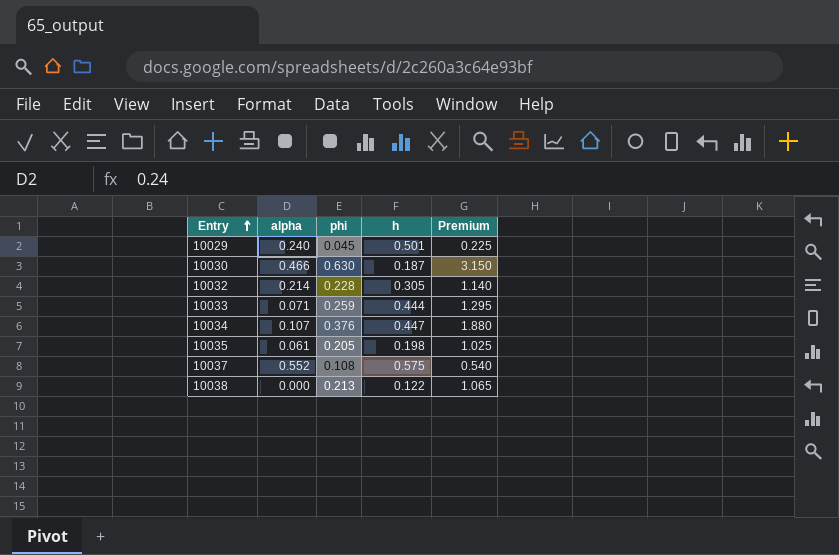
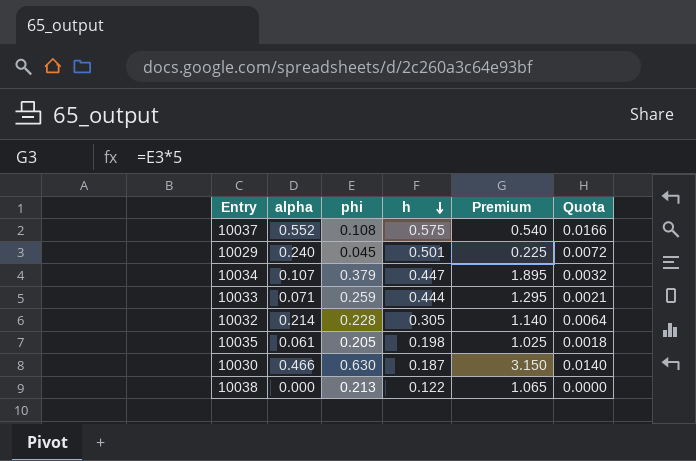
row order: Entry ascending -> h descending
column Quota | formula: none -> [alpha] * 0.03
10034 | phi: 0.376 -> 0.379
10034 | Premium: 1.880 -> 1.895

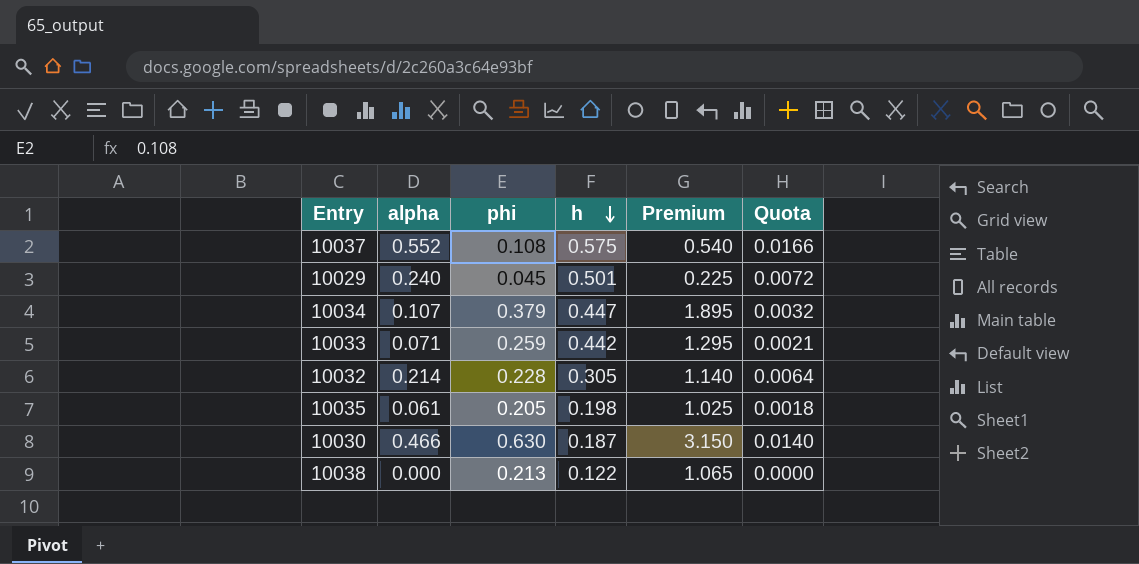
10033 | h: 0.444 -> 0.442

